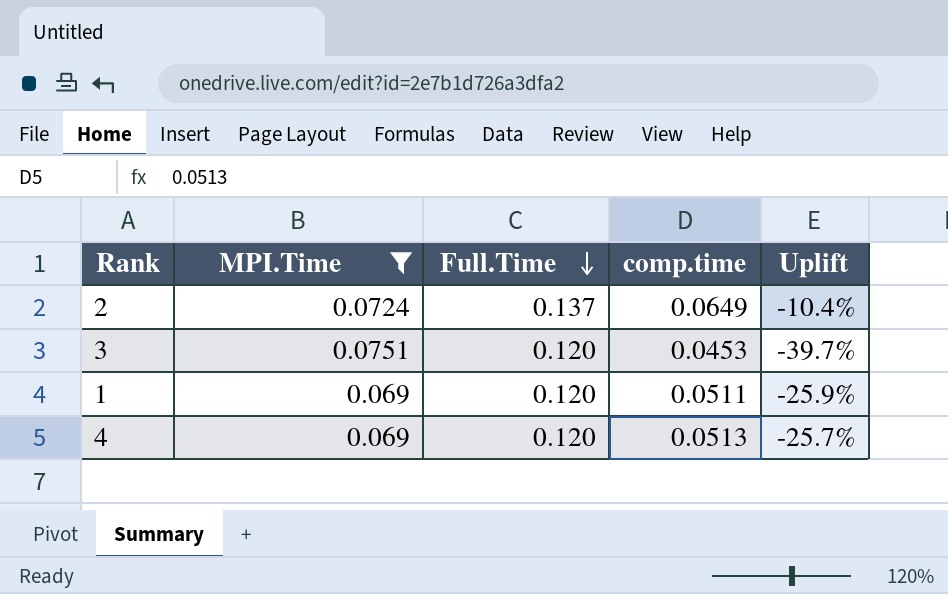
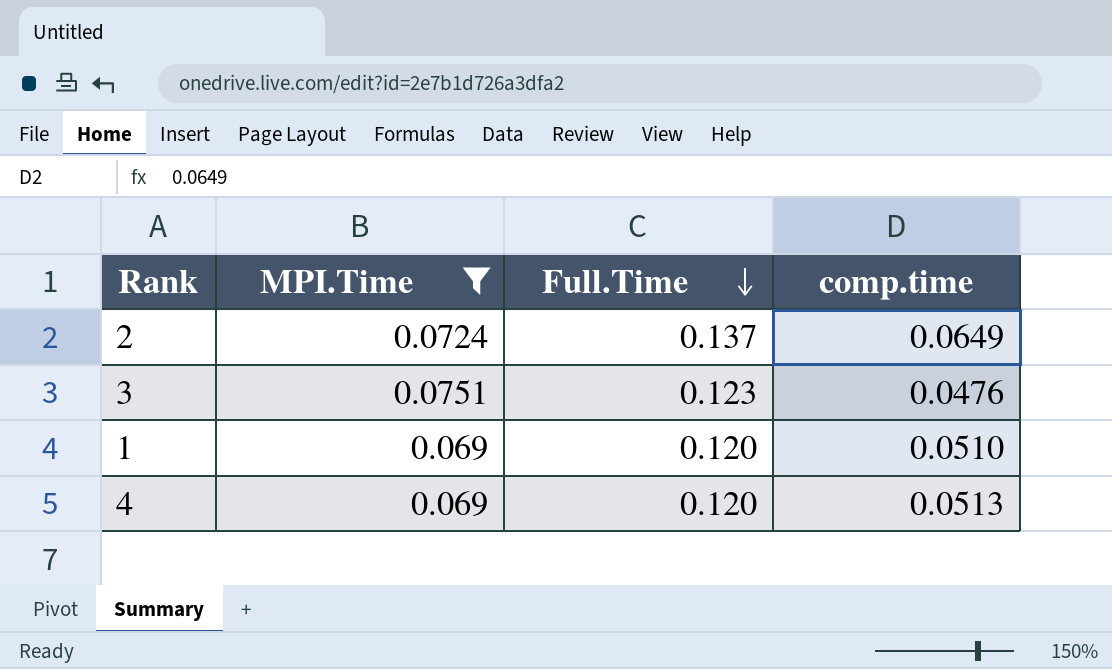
column Uplift | formula: ([comp.time] - [MPI.Time]) / [MPI.Time] -> none
3 | Full.Time: 0.120 -> 0.123
3 | comp.time: 0.0453 -> 0.0476
1 | comp.time: 0.0511 -> 0.0510

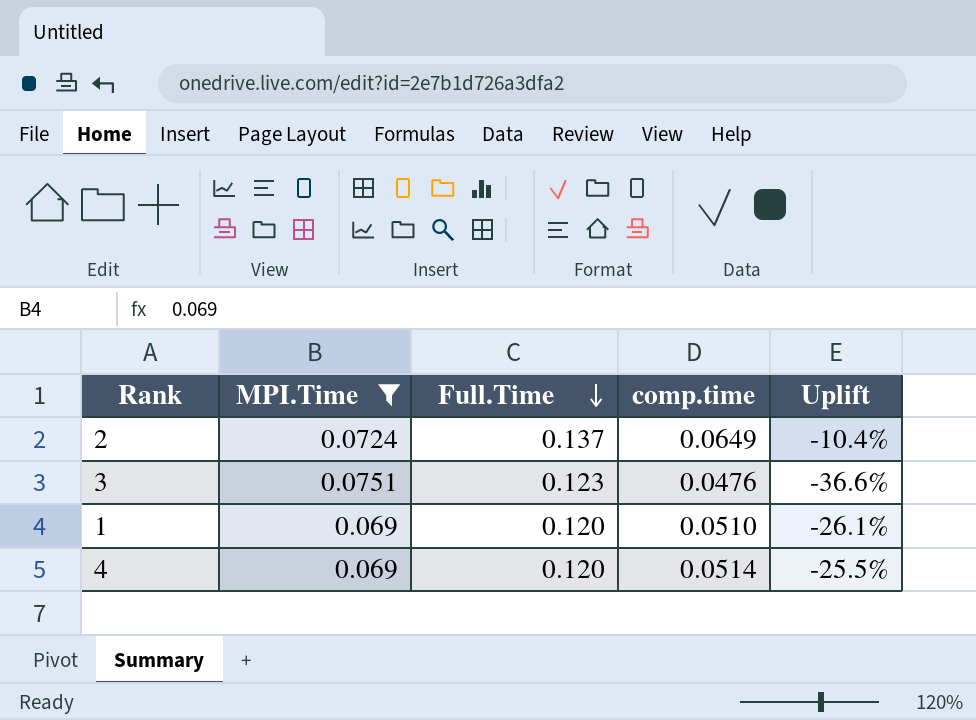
column Uplift | formula: none -> ([comp.time] - [MPI.Time]) / [MPI.Time]
4 | comp.time: 0.0513 -> 0.0514

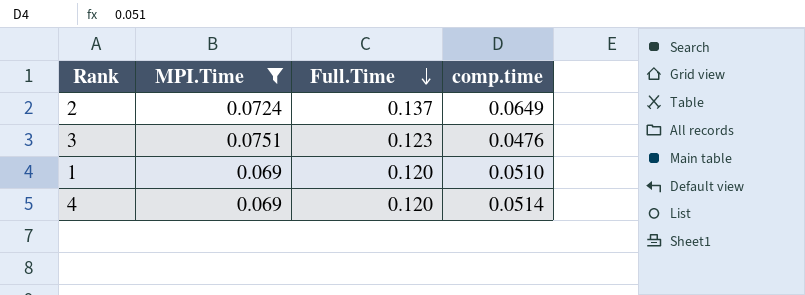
column Uplift | formula: ([comp.time] - [MPI.Time]) / [MPI.Time] -> none

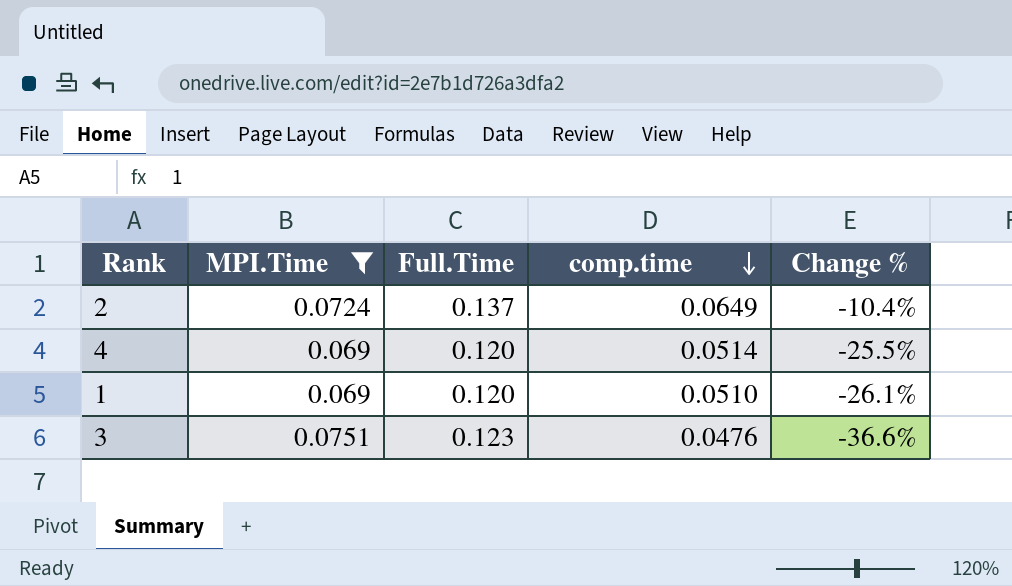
row order: Full.Time descending -> comp.time descending
column Change % | formula: none -> ([comp.time] - [MPI.Time]) / [MPI.Time]

